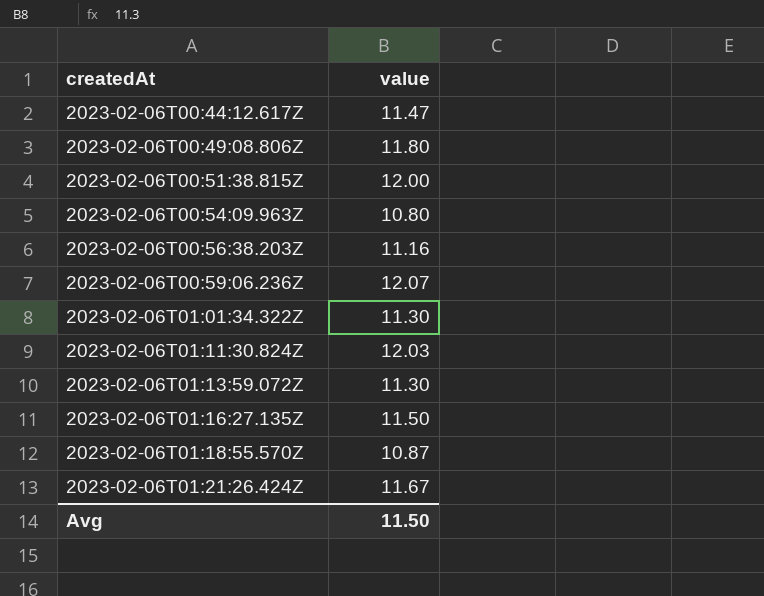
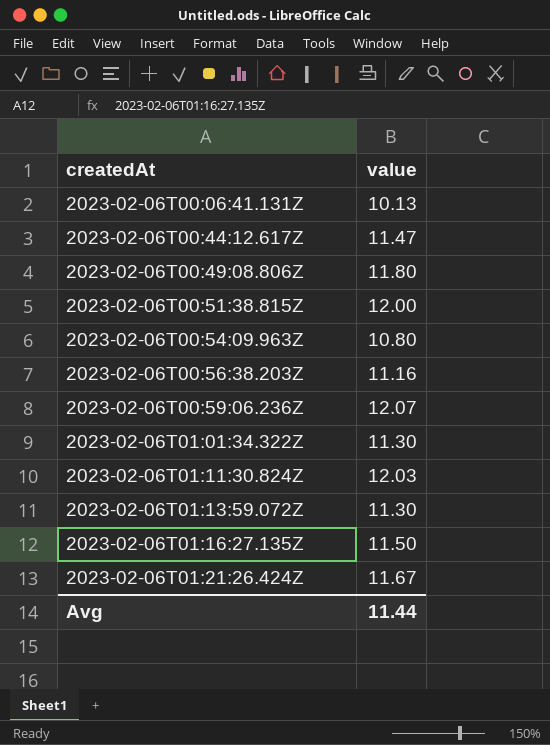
row 2023-02-06T01:18:55.570Z: 10.87 -> none
row 2023-02-06T00:06:41.131Z: none -> 10.13
Avg | value: 11.50 -> 11.44

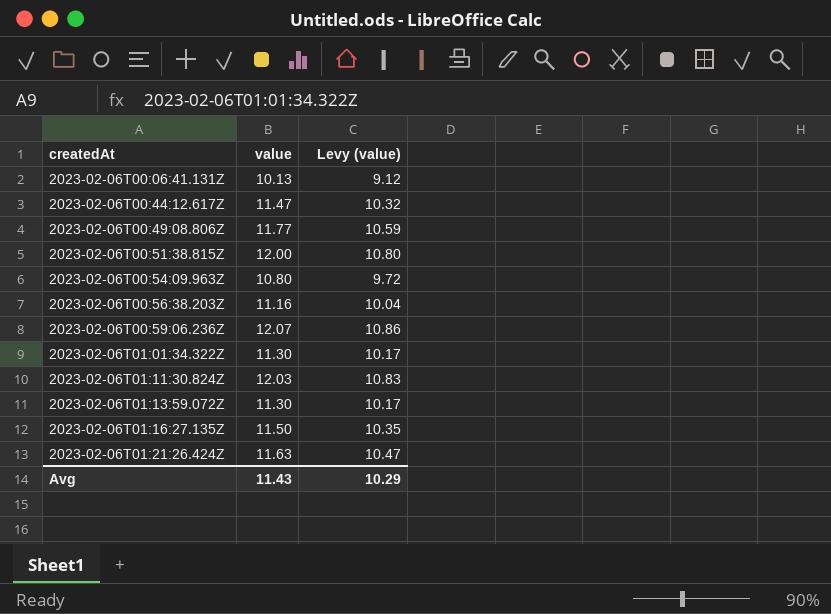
column Levy (value) | formula: none -> [value] * 0.9
2023-02-06T00:49:08.806Z | value: 11.80 -> 11.77
2023-02-06T01:21:26.424Z | value: 11.67 -> 11.63
Avg | value: 11.44 -> 11.43

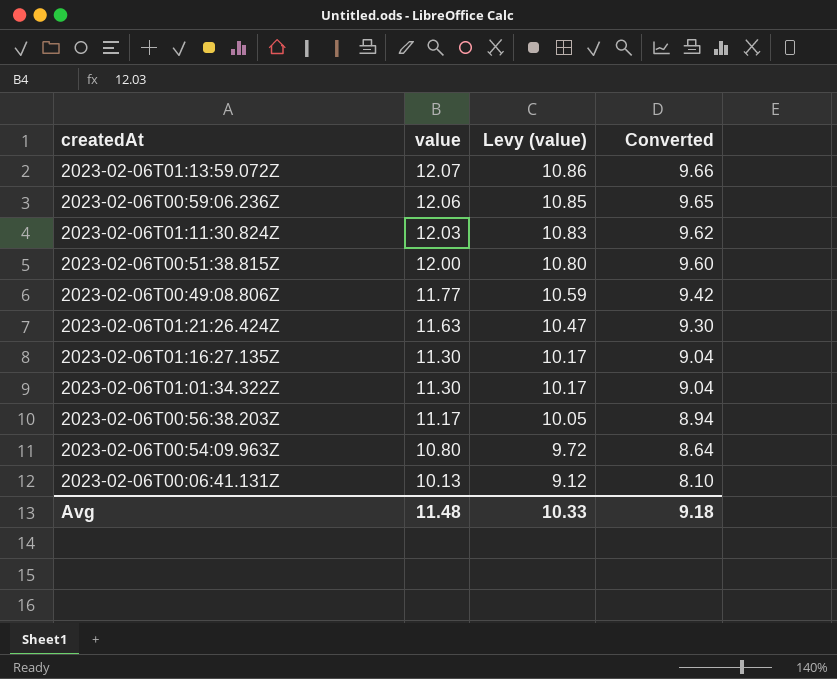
row order: createdAt ascending -> value descending
column Converted | formula: none -> [value] * 0.8
row 2023-02-06T00:44:12.617Z: 11.47 | 10.32 -> none
2023-02-06T01:13:59.072Z | value: 11.30 -> 12.07
2023-02-06T01:13:59.072Z | Levy (value): 10.17 -> 10.86
2023-02-06T00:59:06.236Z | value: 12.07 -> 12.06
2023-02-06T00:59:06.236Z | Levy (value): 10.86 -> 10.85
2023-02-06T01:16:27.135Z | value: 11.50 -> 11.30
2023-02-06T01:16:27.135Z | Levy (value): 10.35 -> 10.17
2023-02-06T00:56:38.203Z | value: 11.16 -> 11.17
2023-02-06T00:56:38.203Z | Levy (value): 10.04 -> 10.05
Avg | value: 11.43 -> 11.48
Avg | Levy (value): 10.29 -> 10.33

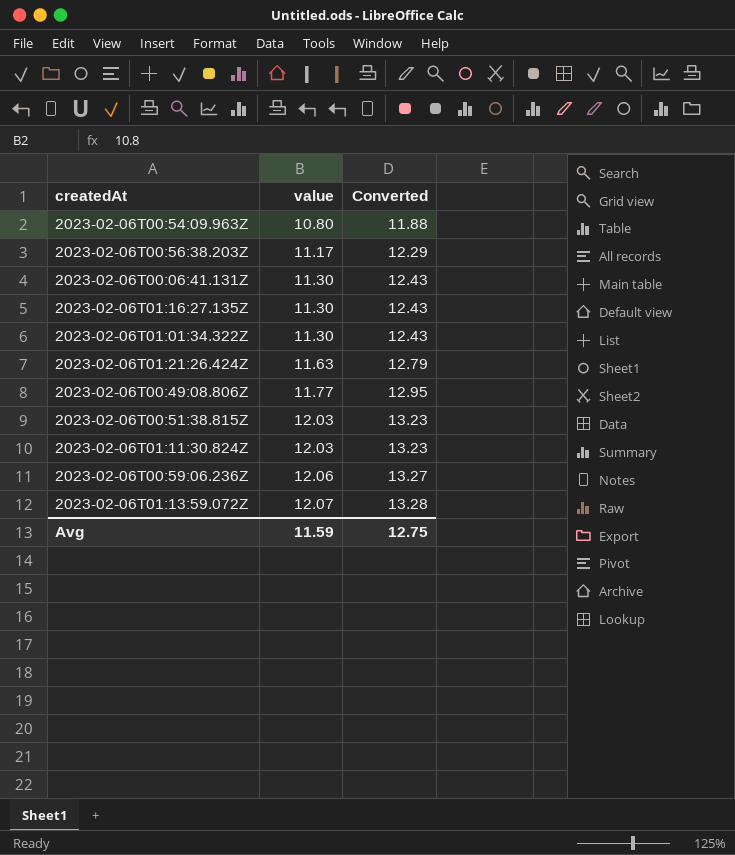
row order: value descending -> value ascending
column Levy (value) | formula: [value] * 0.9 -> none
column Converted | formula: [value] * 0.8 -> [value] * 1.1
2023-02-06T00:06:41.131Z | value: 10.13 -> 11.30
2023-02-06T00:51:38.815Z | value: 12.00 -> 12.03
Avg | value: 11.48 -> 11.59
Avg | Converted: 9.18 -> 12.75

